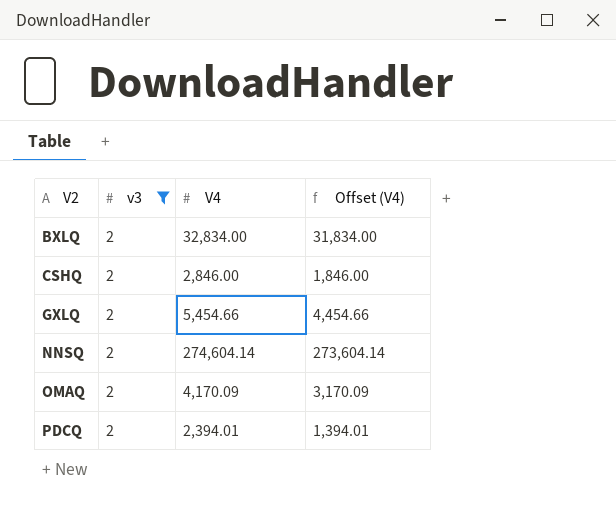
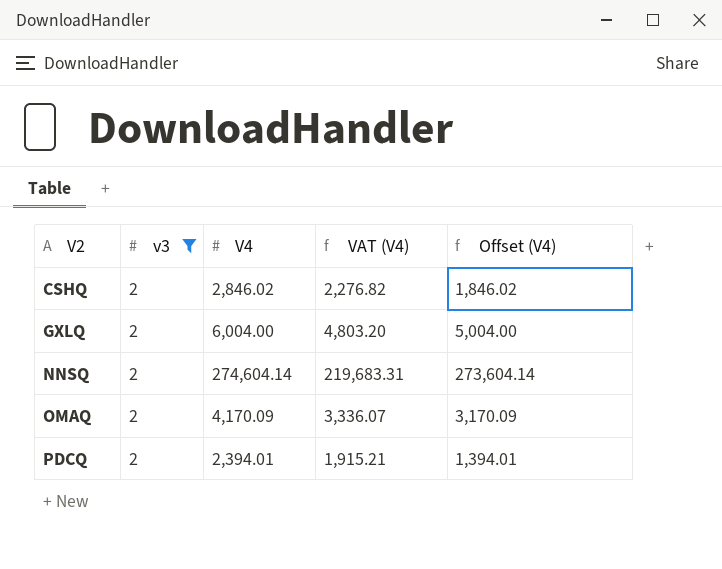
column VAT (V4) | formula: none -> [V4] * 0.8
row BXLQ: 2 | 32,834.00 | 31,834.00 -> none
CSHQ | V4: 2,846.00 -> 2,846.02
CSHQ | Offset (V4): 1,846.00 -> 1,846.02
GXLQ | V4: 5,454.66 -> 6,004.00
GXLQ | Offset (V4): 4,454.66 -> 5,004.00

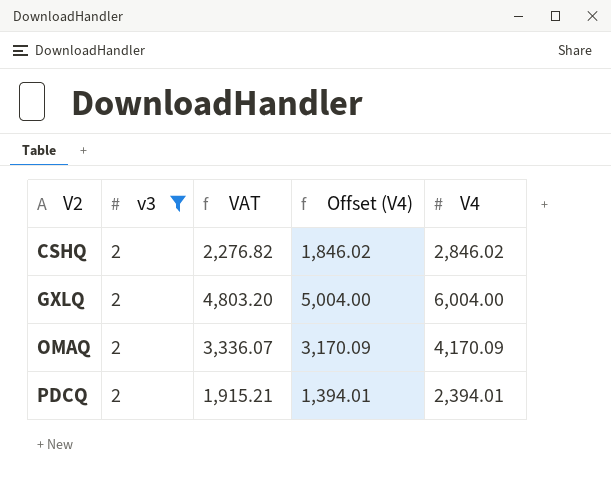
column name: VAT (V4) -> VAT
column V4 | position: 3 -> 5
row NNSQ: 2 | 274,604.14 | 219,683.31 | 273,604.14 -> none

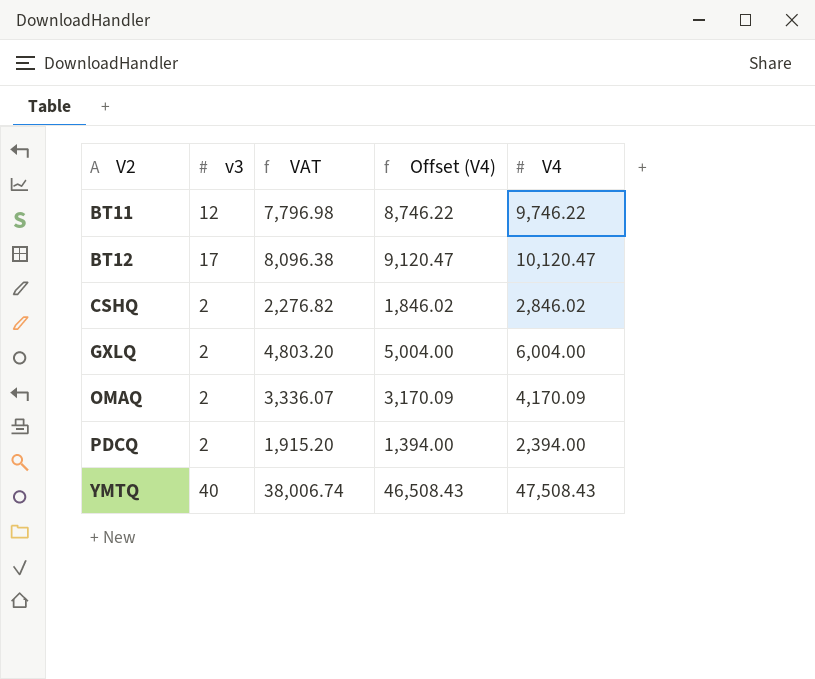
filter: v3 = 2 -> none
PDCQ | VAT: 1,915.21 -> 1,915.20
PDCQ | Offset (V4): 1,394.01 -> 1,394.00
PDCQ | V4: 2,394.01 -> 2,394.00

